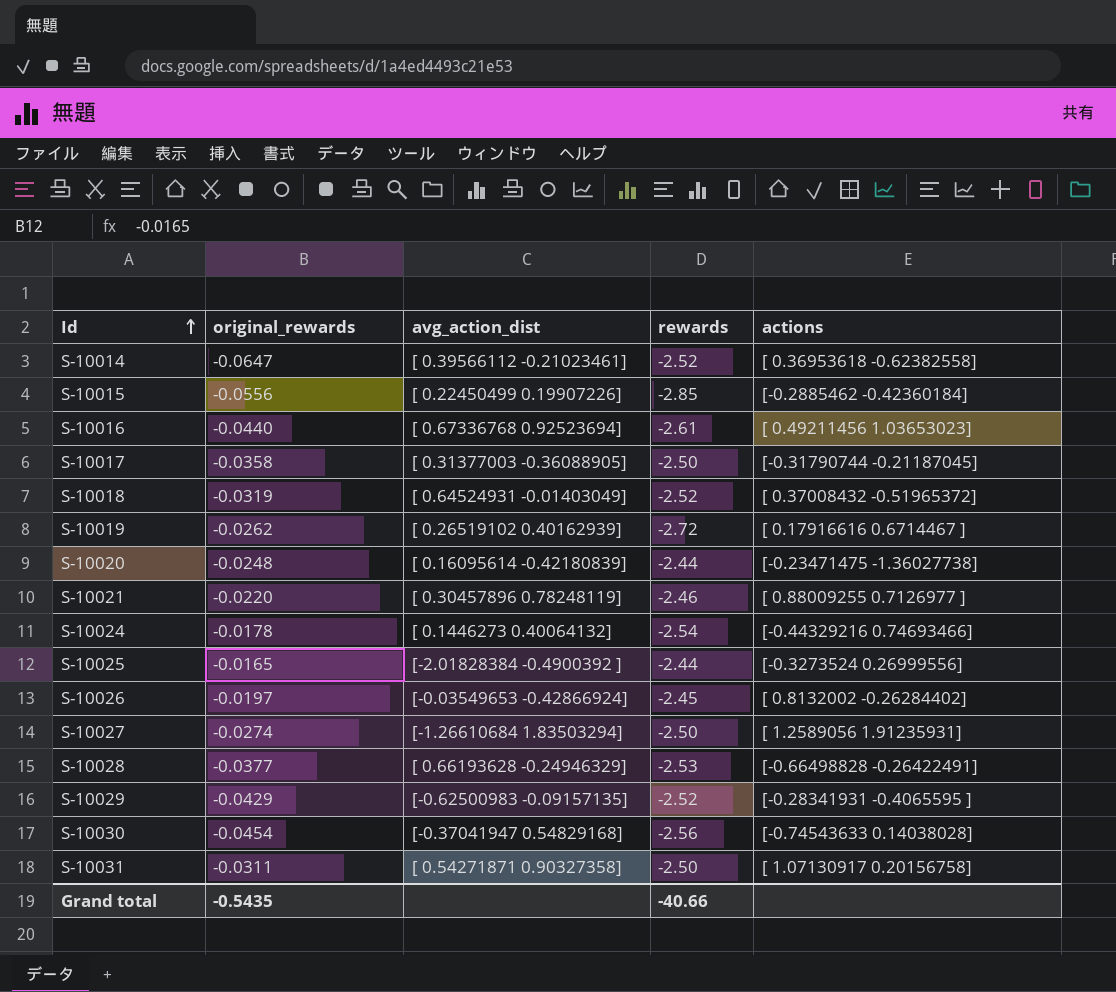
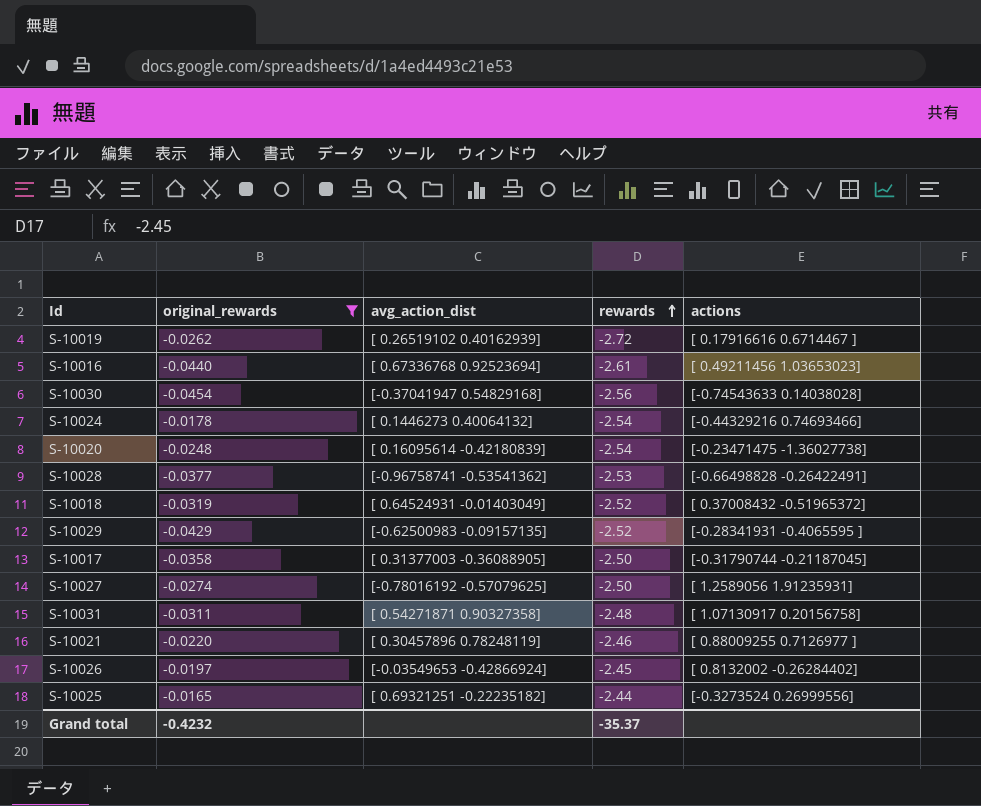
filter: none -> original_rewards >= -0.0454
row order: Id ascending -> rewards ascending
S-10020 | rewards: -2.44 -> -2.54
S-10028 | avg_action_dist: [ 0.66193628 -0.24946329] -> [-0.96758741 -0.53541362]
S-10027 | avg_action_dist: [-1.26610684 1.83503294] -> [-0.78016192 -0.57079625]
S-10031 | rewards: -2.50 -> -2.48
S-10025 | avg_action_dist: [-2.01828384 -0.4900392 ] -> [ 0.69321251 -0.22235182]
Grand total | original_rewards: -0.5435 -> -0.4232
Grand total | rewards: -40.66 -> -35.37

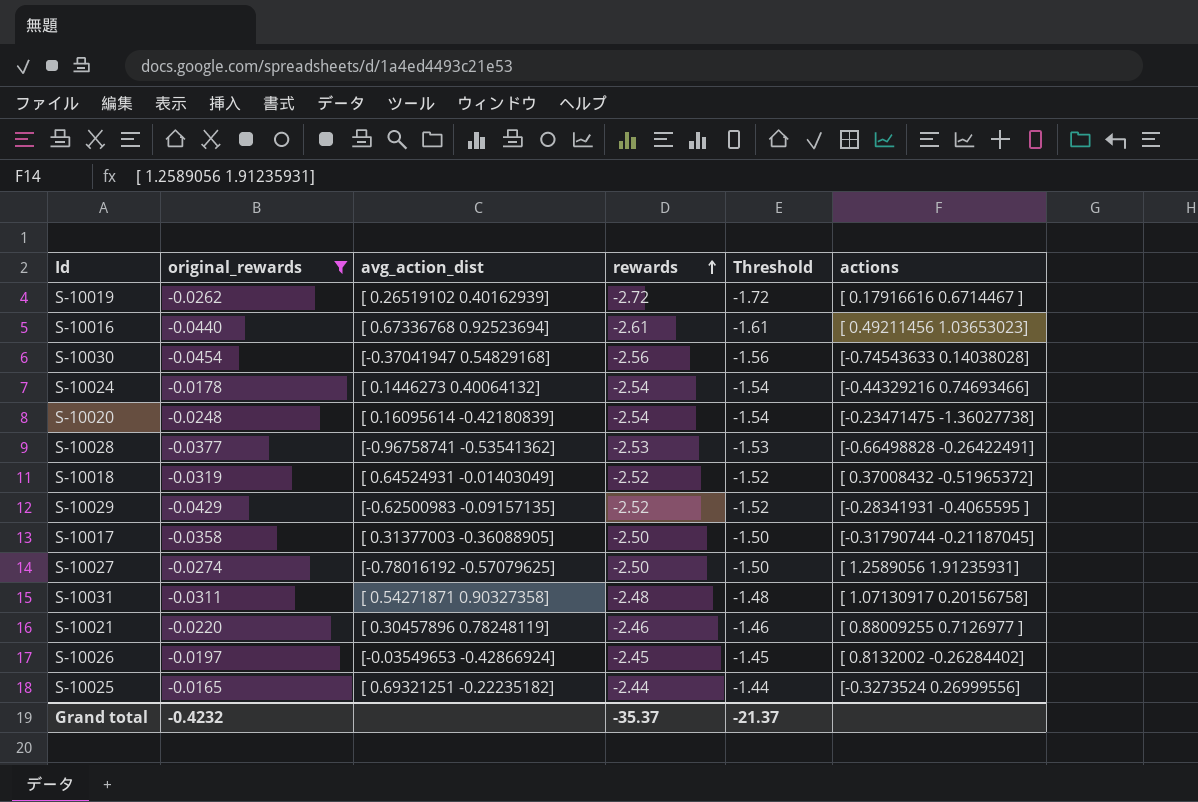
column Threshold | formula: none -> [rewards] + 1

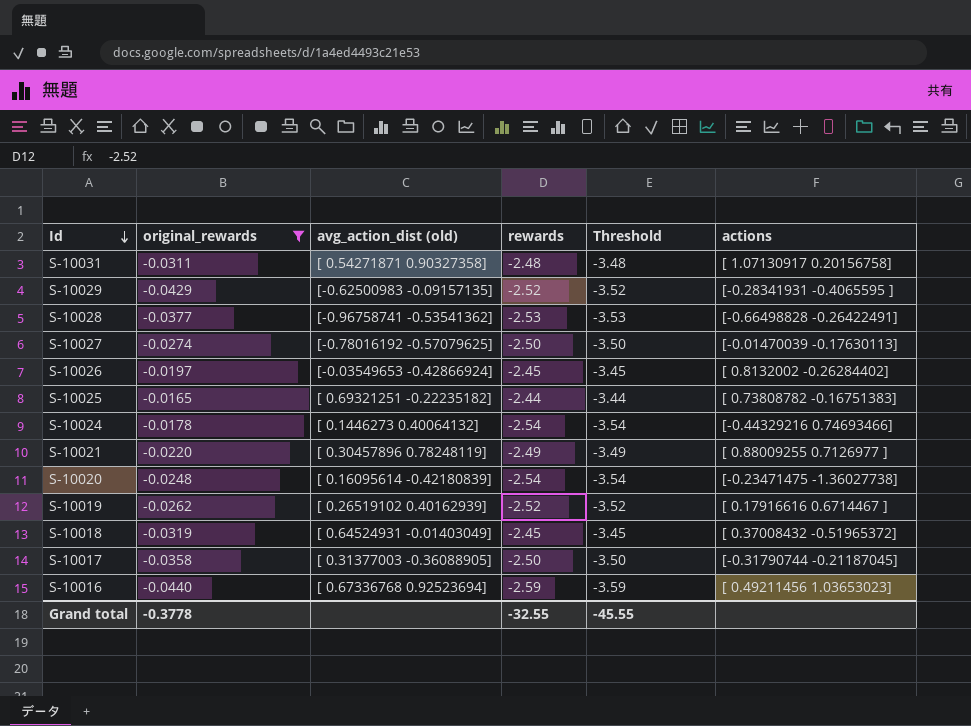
row order: rewards ascending -> Id descending
column name: avg_action_dist -> avg_action_dist (old)
column Threshold | formula: [rewards] + 1 -> [rewards] - 1
row S-10030: -0.0454 | [-0.37041947 0.54829168] | -2.56 | -1.56 | [-0.74543633 0.14038028] -> none
S-10027 | actions: [ 1.2589056 1.91235931] -> [-0.01470039 -0.17630113]
S-10025 | actions: [-0.3273524 0.26999556] -> [ 0.73808782 -0.16751383]
S-10021 | rewards: -2.46 -> -2.49
S-10019 | rewards: -2.72 -> -2.52
S-10018 | rewards: -2.52 -> -2.45
S-10016 | rewards: -2.61 -> -2.59
Grand total | original_rewards: -0.4232 -> -0.3778
Grand total | rewards: -35.37 -> -32.55
Grand total | Threshold: -21.37 -> -45.55

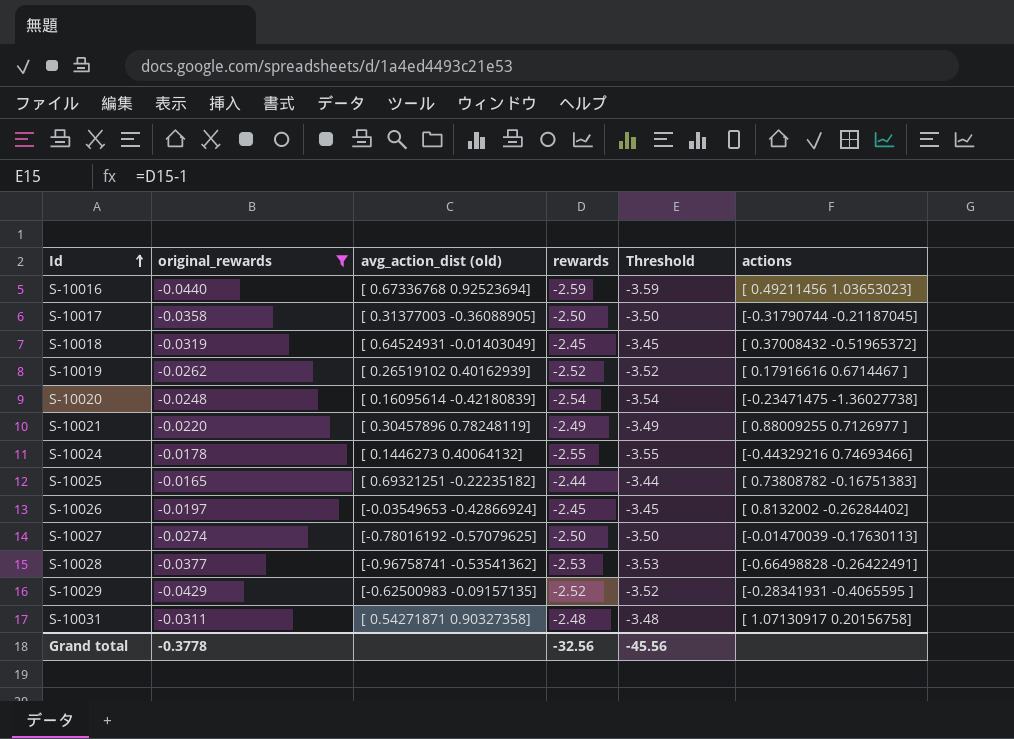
row order: Id descending -> Id ascending
S-10024 | rewards: -2.54 -> -2.55
S-10024 | Threshold: -3.54 -> -3.55
Grand total | rewards: -32.55 -> -32.56
Grand total | Threshold: -45.55 -> -45.56

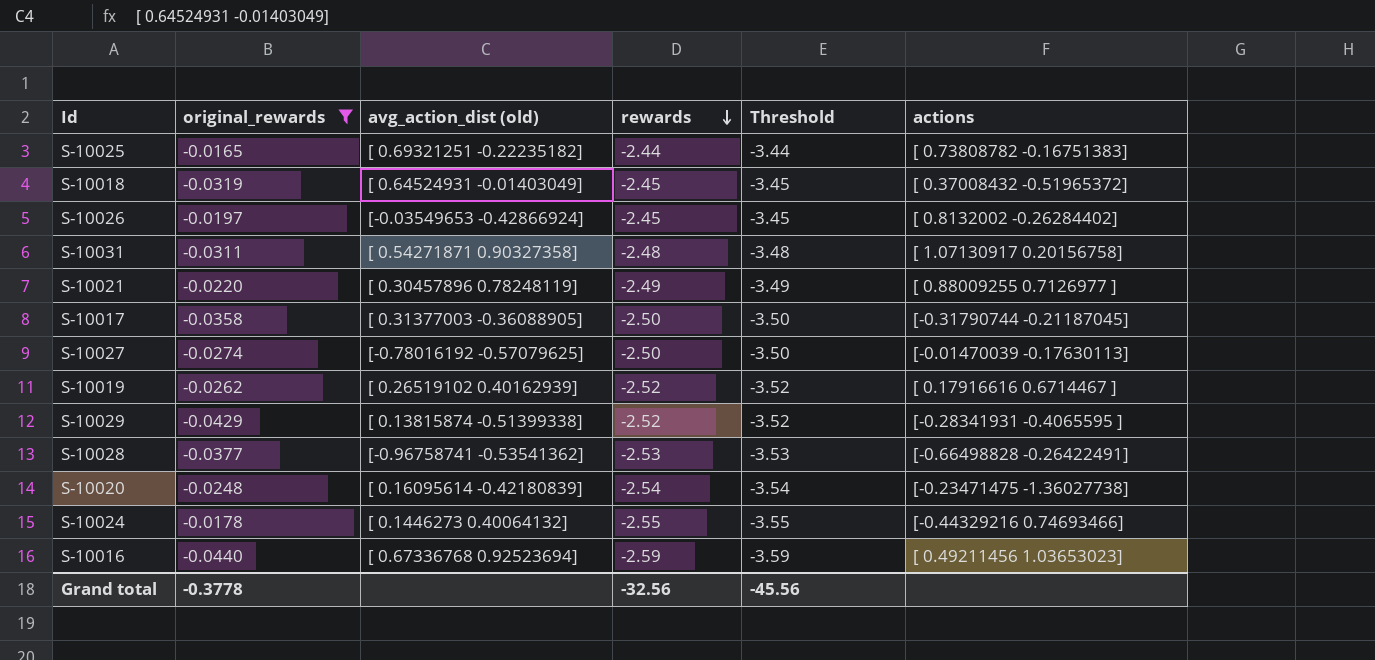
row order: Id ascending -> rewards descending
S-10029 | avg_action_dist (old): [-0.62500983 -0.09157135] -> [ 0.13815874 -0.51399338]

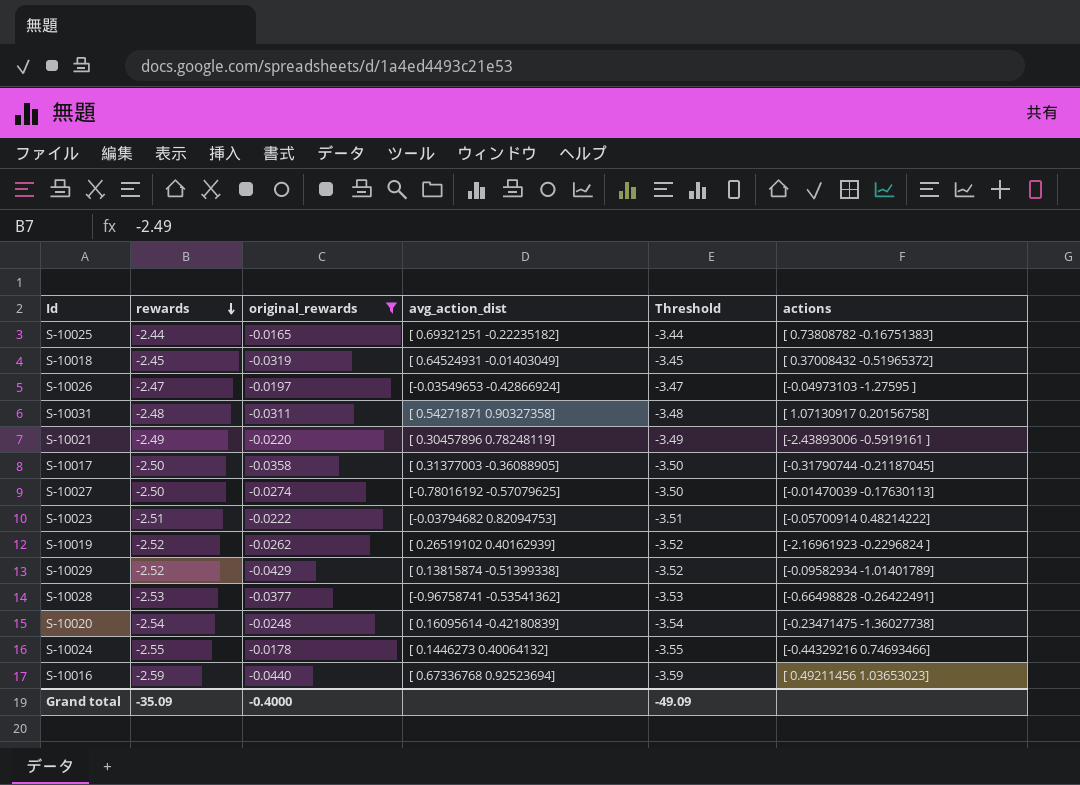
column rewards | position: 4 -> 2
column name: avg_action_dist (old) -> avg_action_dist
S-10026 | rewards: -2.45 -> -2.47
S-10026 | Threshold: -3.45 -> -3.47
S-10026 | actions: [ 0.8132002 -0.26284402] -> [-0.04973103 -1.27595 ]
S-10021 | actions: [ 0.88009255 0.7126977 ] -> [-2.43893006 -0.5919161 ]
row S-10023: none -> -2.51 | -0.0222 | [-0.03794682 0.82094753] | -3.51 | [-0.05700914 0.48214222]
S-10019 | actions: [ 0.17916616 0.6714467 ] -> [-2.16961923 -0.2296824 ]
S-10029 | actions: [-0.28341931 -0.4065595 ] -> [-0.09582934 -1.01401789]
Grand total | rewards: -32.56 -> -35.09
Grand total | original_rewards: -0.3778 -> -0.4000
Grand total | Threshold: -45.56 -> -49.09

